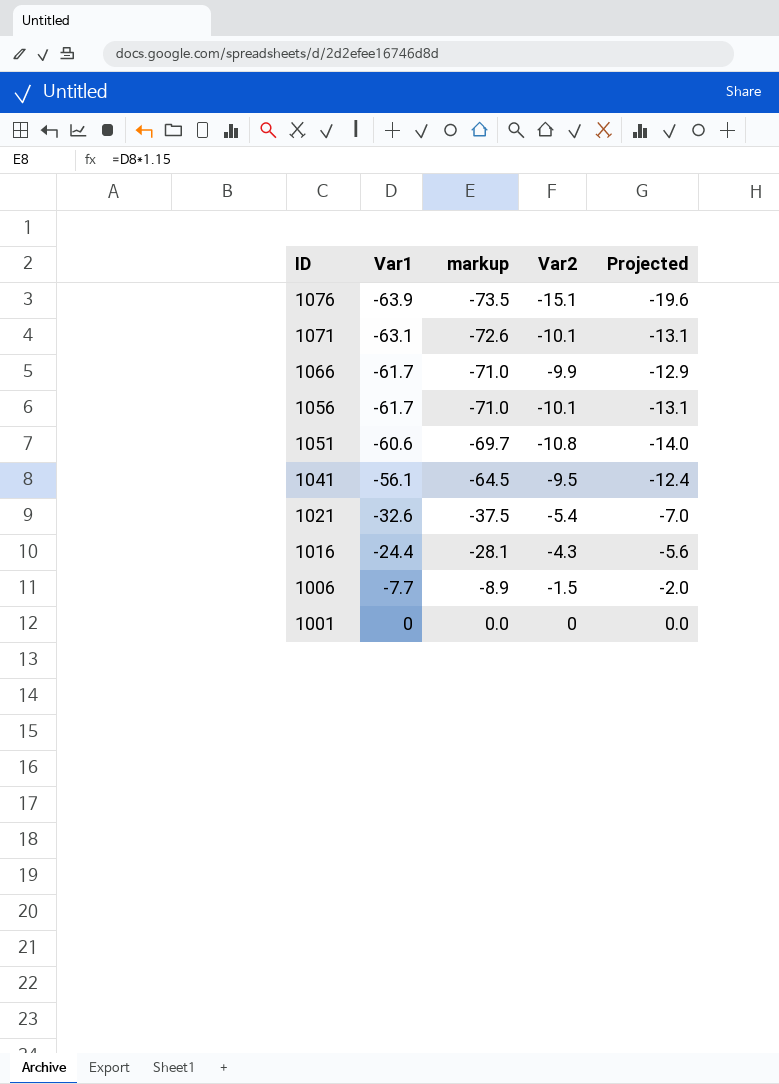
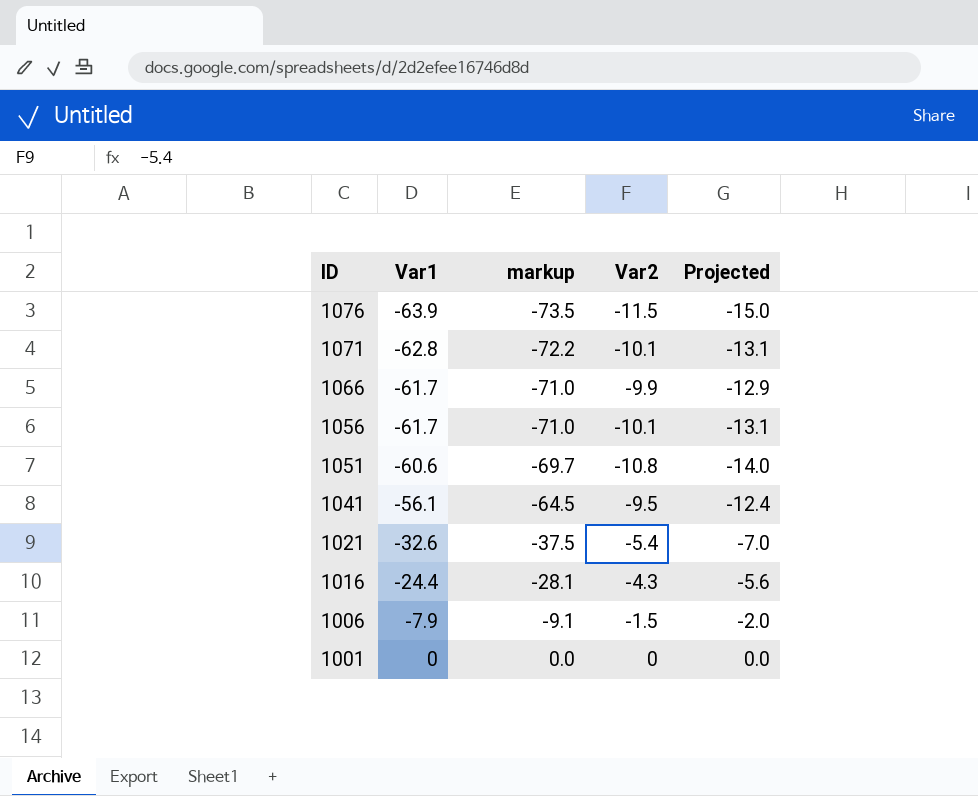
1076 | Var2: -15.1 -> -11.5
1076 | Projected: -19.6 -> -15.0
1071 | Var1: -63.1 -> -62.8
1071 | markup: -72.6 -> -72.2
1006 | Var1: -7.7 -> -7.9
1006 | markup: -8.9 -> -9.1

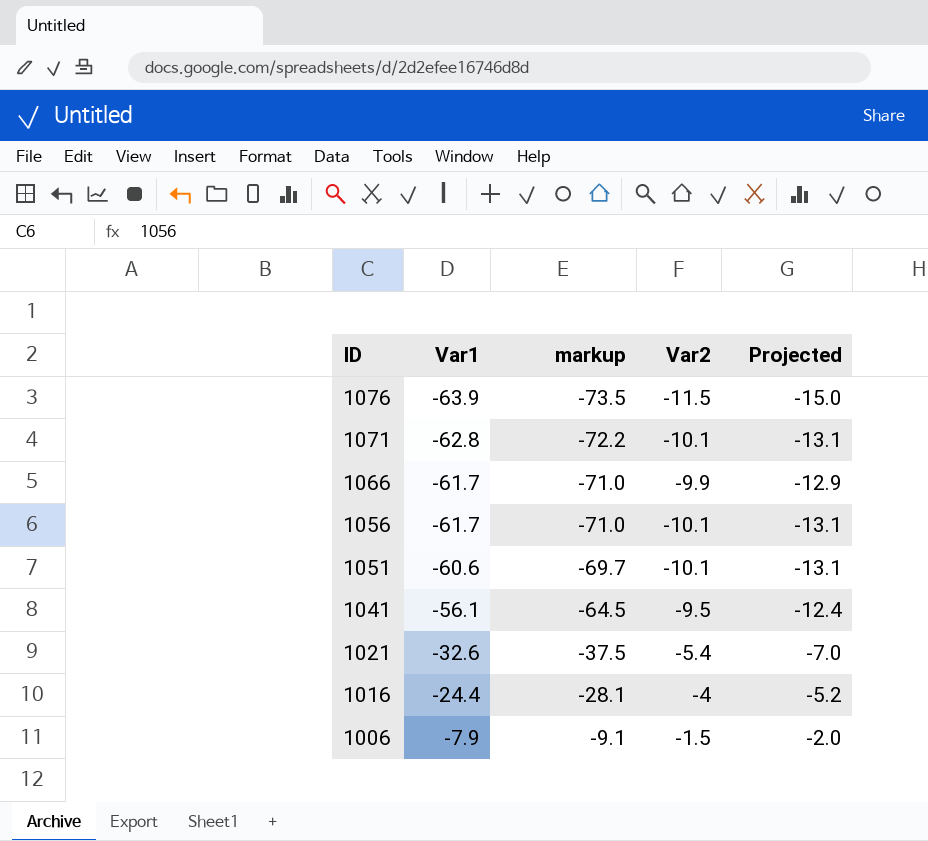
row 1001: 0 | 0.0 | 0 | 0.0 -> none
1051 | Var2: -10.8 -> -10.1
1051 | Projected: -14.0 -> -13.1
1016 | Var2: -4.3 -> -4
1016 | Projected: -5.6 -> -5.2

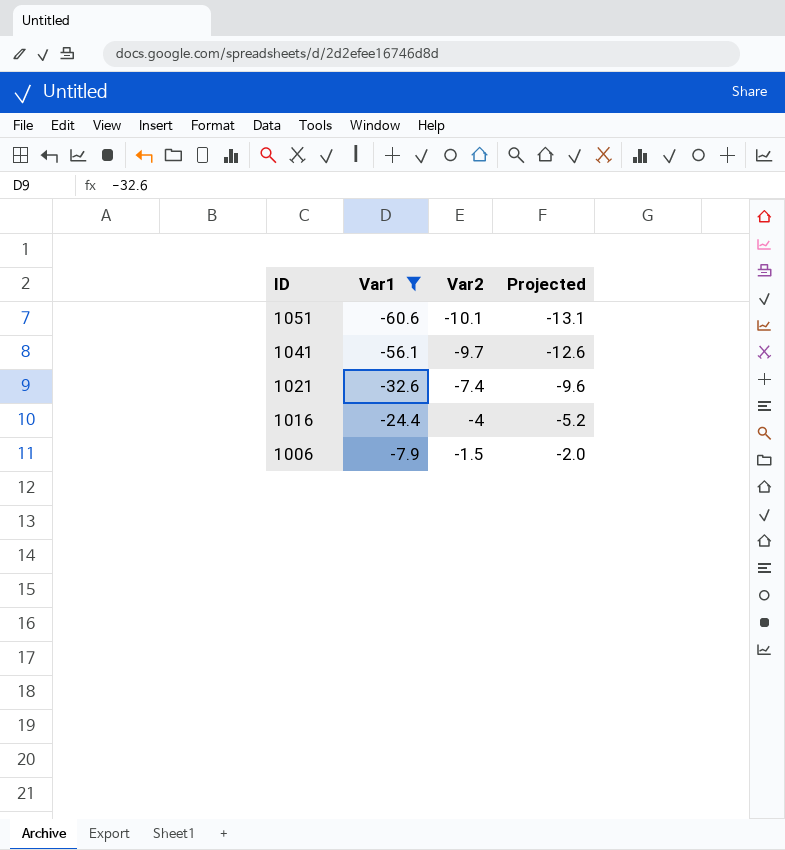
filter: none -> Var1 >= -60.6
column markup | formula: [Var1] * 1.15 -> none
1041 | Var2: -9.5 -> -9.7
1041 | Projected: -12.4 -> -12.6
1021 | Var2: -5.4 -> -7.4
1021 | Projected: -7.0 -> -9.6

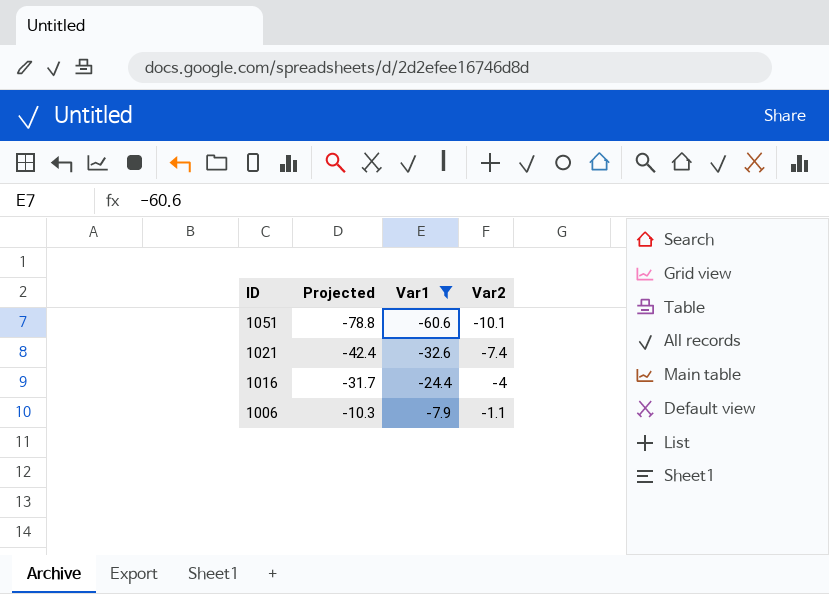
column Projected | formula: [Var2] * 1.3 -> [Var1] * 1.3
column Projected | position: 4 -> 2
row 1041: -56.1 | -9.7 | -12.6 -> none
1006 | Var2: -1.5 -> -1.1

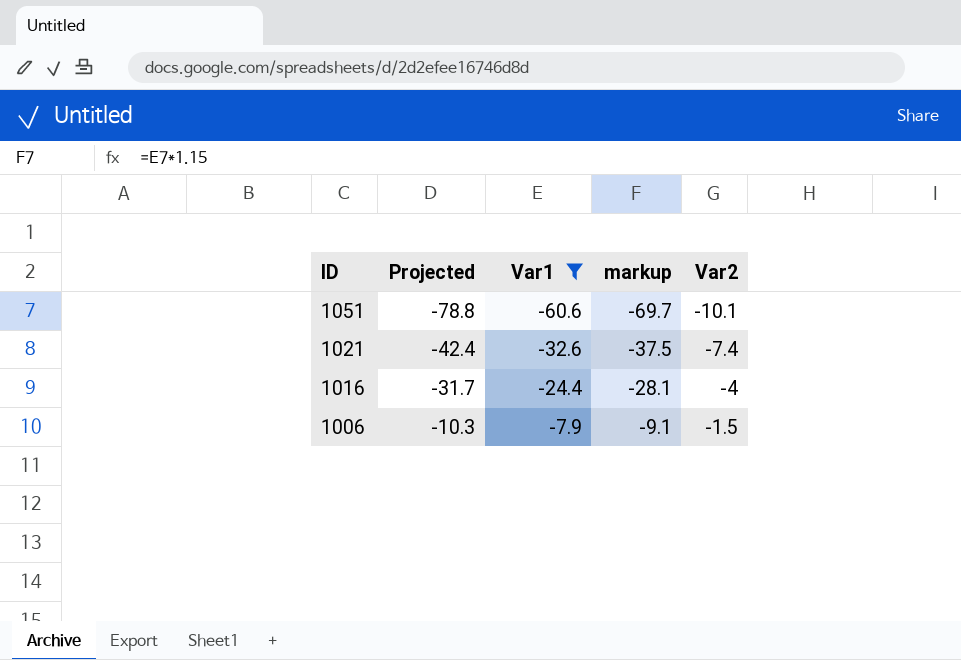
column markup | formula: none -> [Var1] * 1.15
1006 | Var2: -1.1 -> -1.5

